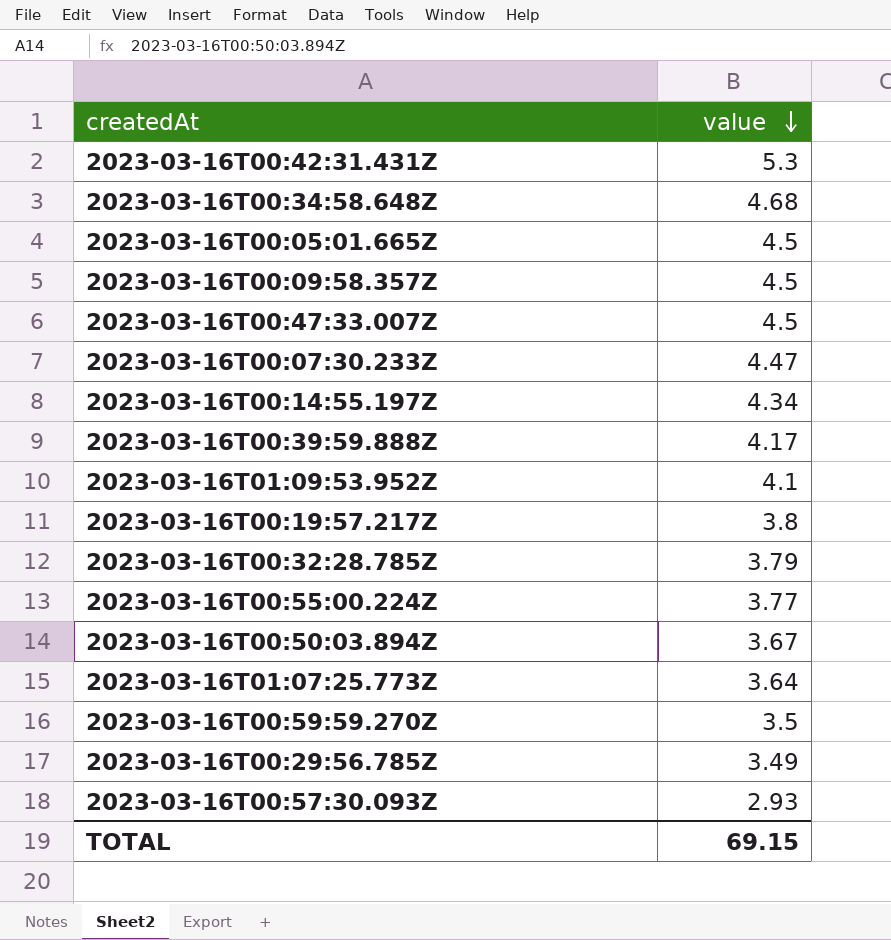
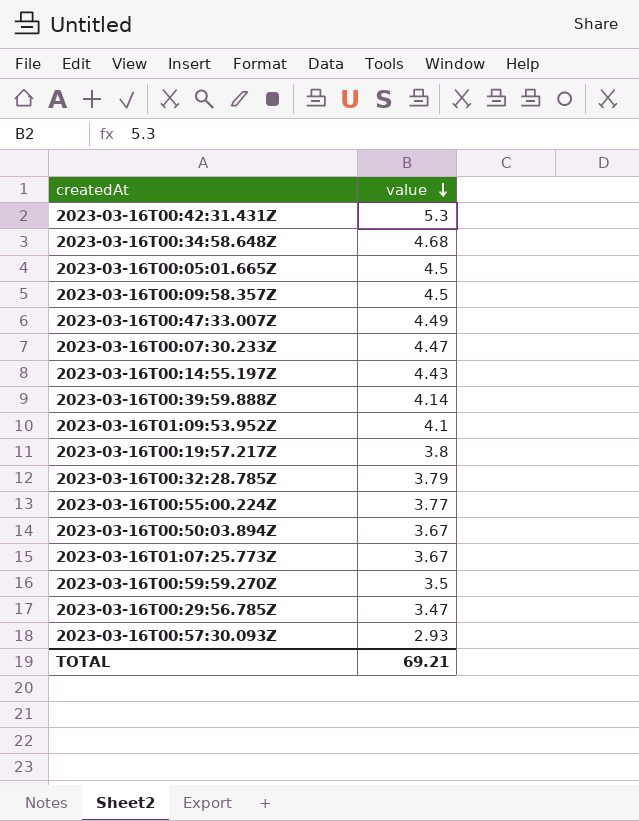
2023-03-16T00:47:33.007Z | value: 4.5 -> 4.49
2023-03-16T00:14:55.197Z | value: 4.34 -> 4.43
2023-03-16T00:39:59.888Z | value: 4.17 -> 4.14
2023-03-16T01:07:25.773Z | value: 3.64 -> 3.67
2023-03-16T00:29:56.785Z | value: 3.49 -> 3.47
TOTAL | value: 69.15 -> 69.21

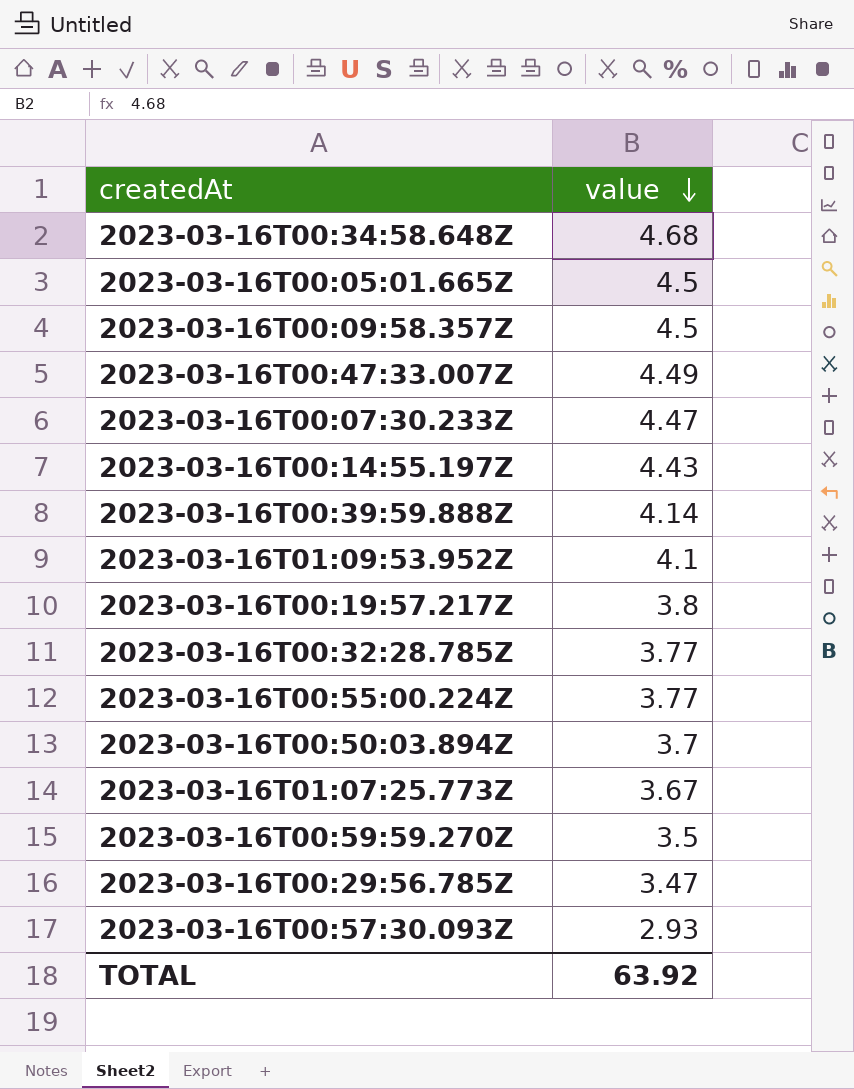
row 2023-03-16T00:42:31.431Z: 5.3 -> none
2023-03-16T00:32:28.785Z | value: 3.79 -> 3.77
2023-03-16T00:50:03.894Z | value: 3.67 -> 3.7
TOTAL | value: 69.21 -> 63.92

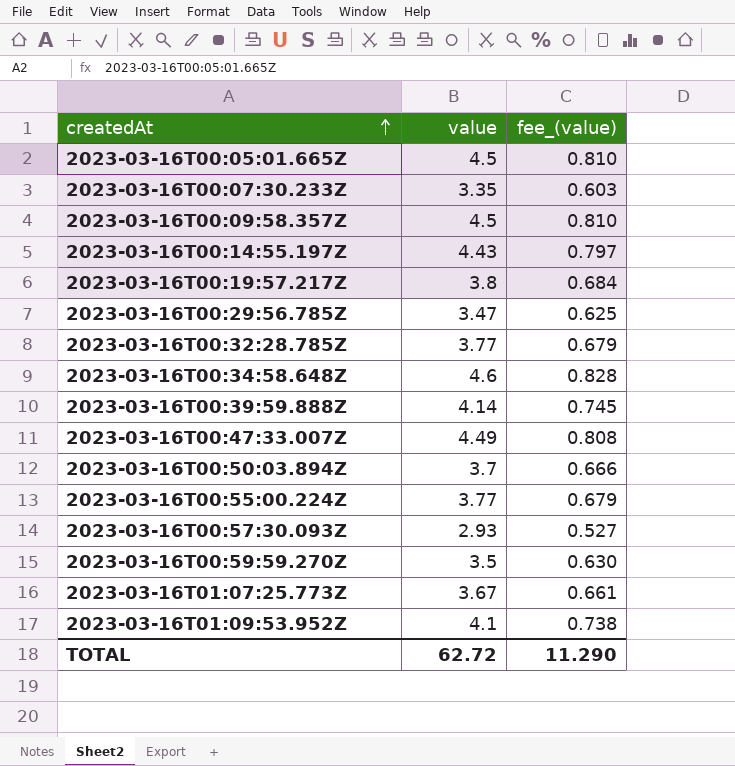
row order: value descending -> createdAt ascending
column fee_(value) | formula: none -> [value] * 0.18
2023-03-16T00:07:30.233Z | value: 4.47 -> 3.35
2023-03-16T00:34:58.648Z | value: 4.68 -> 4.6
TOTAL | value: 63.92 -> 62.72

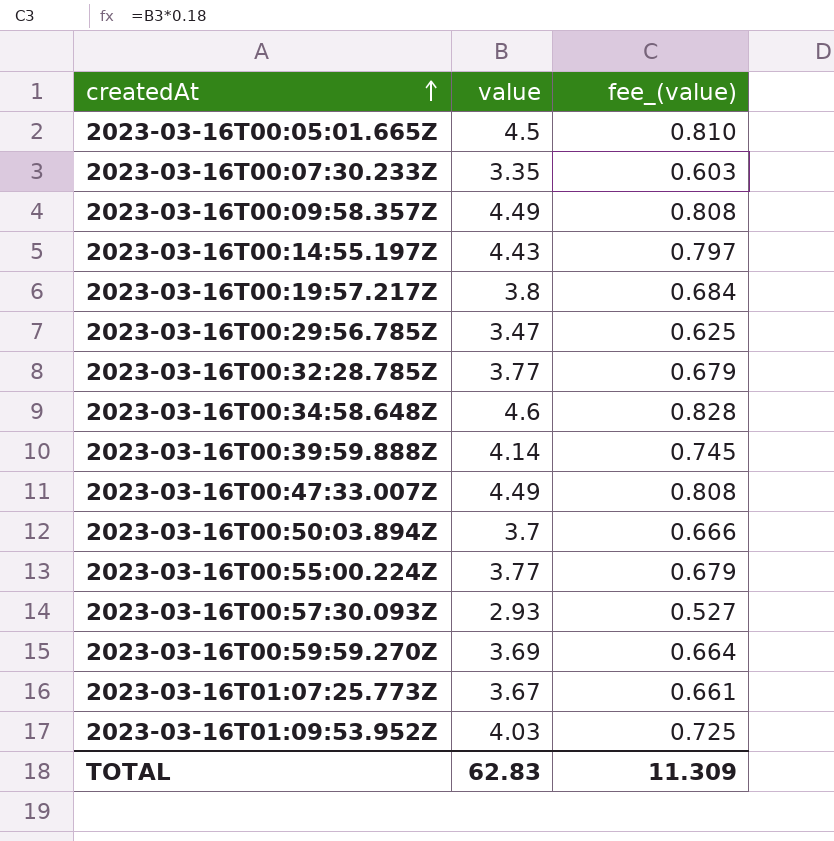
2023-03-16T00:09:58.357Z | value: 4.5 -> 4.49
2023-03-16T00:09:58.357Z | fee_(value): 0.810 -> 0.808
2023-03-16T00:59:59.270Z | value: 3.5 -> 3.69
2023-03-16T00:59:59.270Z | fee_(value): 0.630 -> 0.664
2023-03-16T01:09:53.952Z | value: 4.1 -> 4.03
2023-03-16T01:09:53.952Z | fee_(value): 0.738 -> 0.725
TOTAL | value: 62.72 -> 62.83
TOTAL | fee_(value): 11.290 -> 11.309

